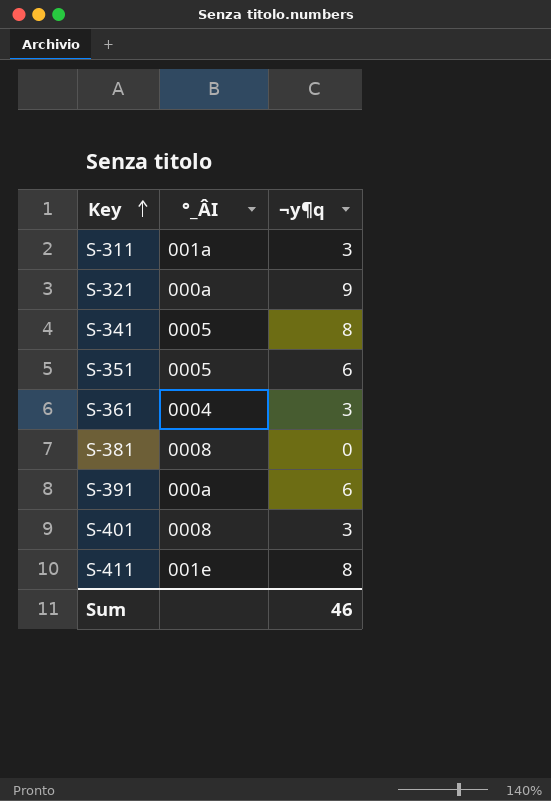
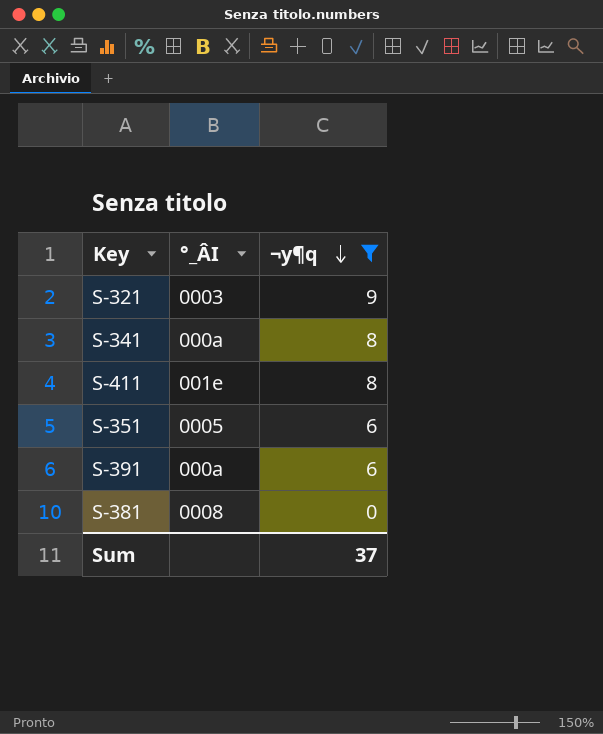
filter: none -> ¬y¶q != 3
row order: Key ascending -> ¬y¶q descending
S-321 | °_ÂI: 000a -> 0003
S-341 | °_ÂI: 0005 -> 000a
Sum | ¬y¶q: 46 -> 37

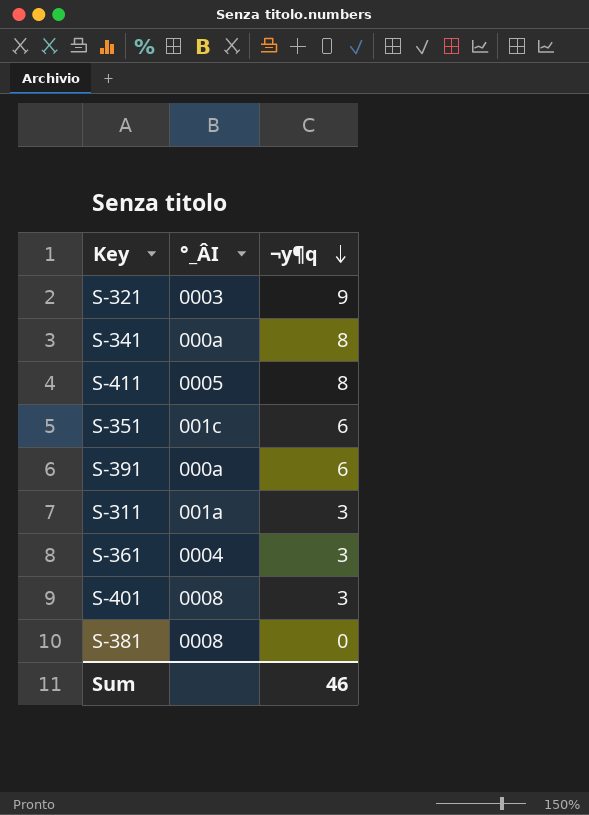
filter: ¬y¶q != 3 -> none
S-411 | °_ÂI: 001e -> 0005
S-351 | °_ÂI: 0005 -> 001c
Sum | ¬y¶q: 37 -> 46

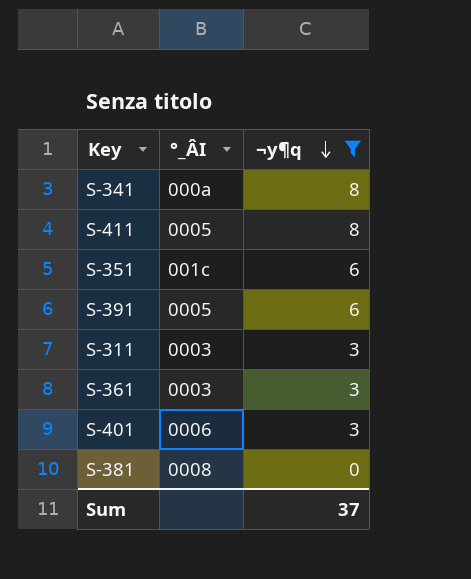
filter: none -> ¬y¶q != 9
S-391 | °_ÂI: 000a -> 0005
S-311 | °_ÂI: 001a -> 0003
S-361 | °_ÂI: 0004 -> 0003
S-401 | °_ÂI: 0008 -> 0006
Sum | ¬y¶q: 46 -> 37

